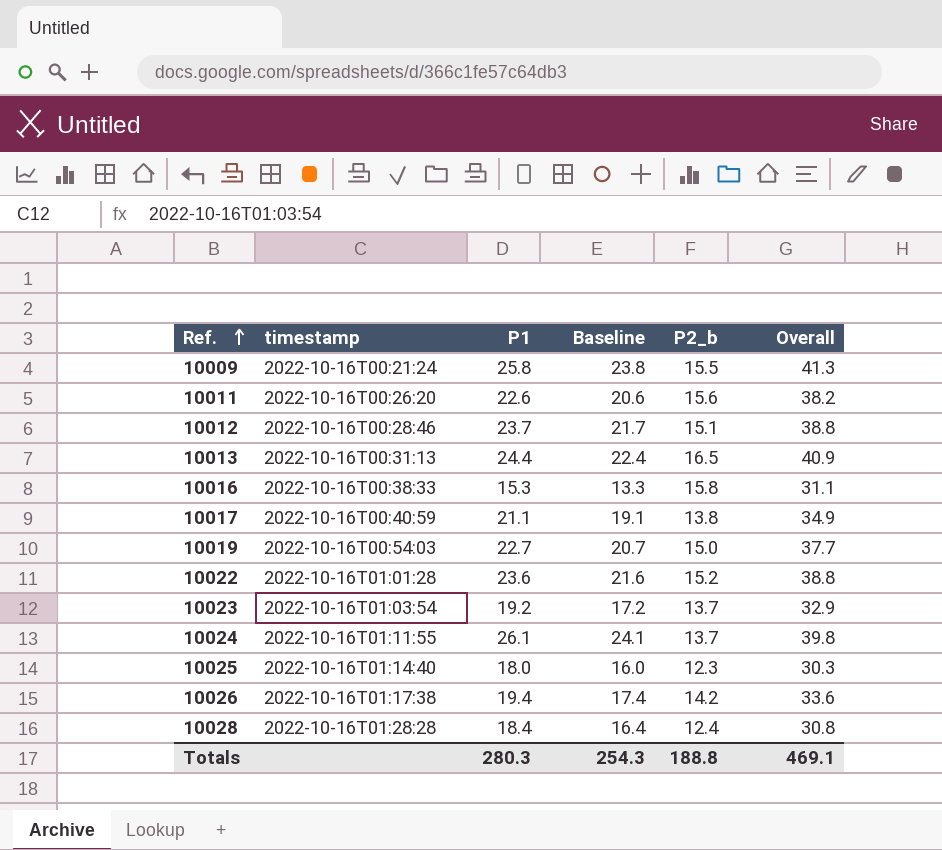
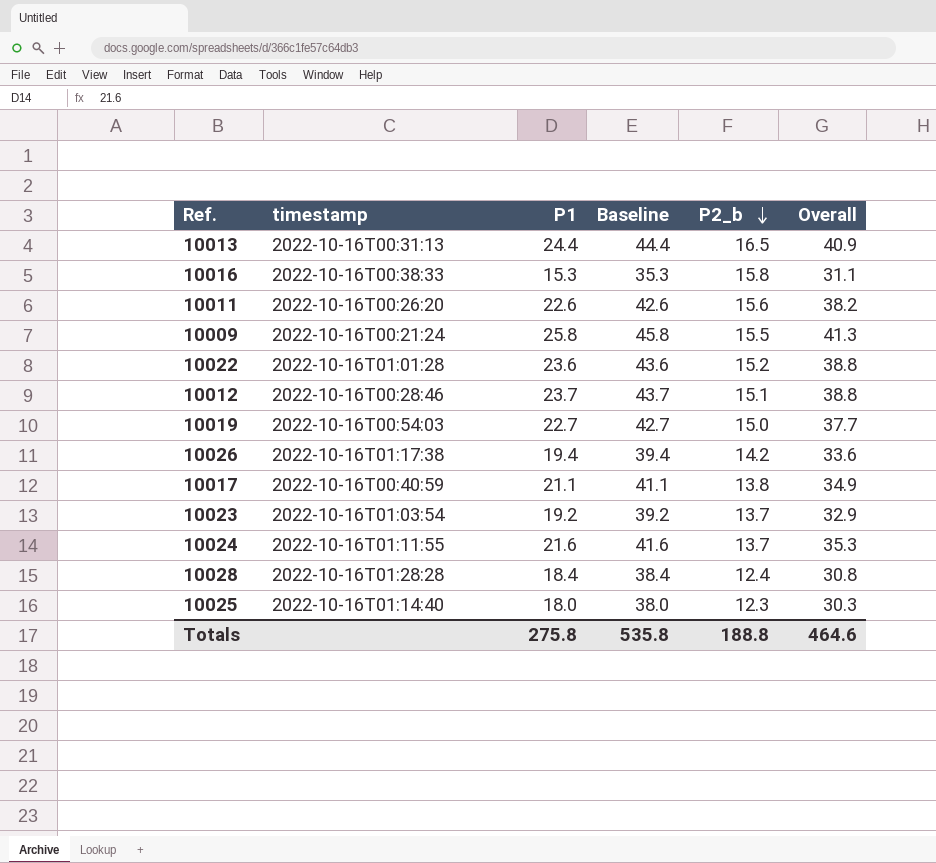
row order: Ref. ascending -> P2_b descending
column Baseline | formula: [P1] - 2 -> [P1] + 20
10024 | P1: 26.1 -> 21.6
10024 | Overall: 39.8 -> 35.3
Totals | P1: 280.3 -> 275.8
Totals | Baseline: 254.3 -> 535.8
Totals | Overall: 469.1 -> 464.6

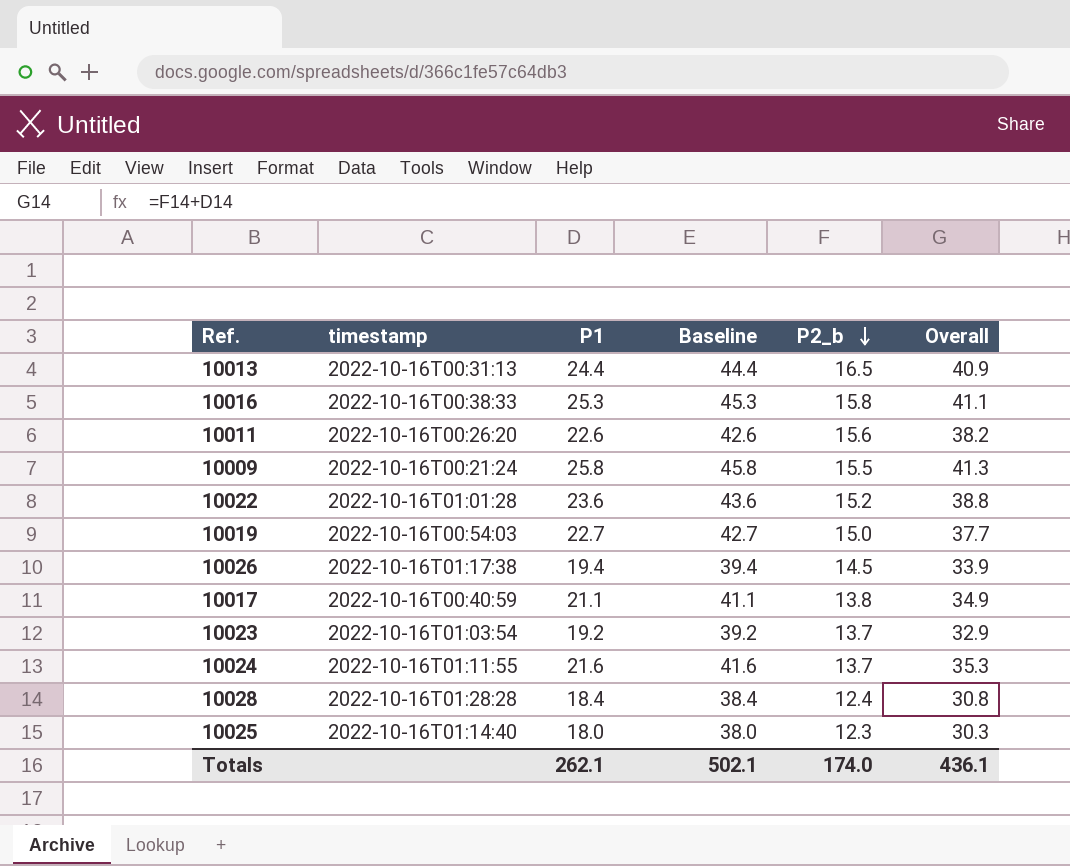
row 10012: 2022-10-16T00:28:46 | 23.7 | 43.7 | 15.1 | 38.8 -> none
10016 | P1: 15.3 -> 25.3
10016 | Baseline: 35.3 -> 45.3
10016 | Overall: 31.1 -> 41.1
10026 | P2_b: 14.2 -> 14.5
10026 | Overall: 33.6 -> 33.9
Totals | P1: 275.8 -> 262.1
Totals | Baseline: 535.8 -> 502.1
Totals | P2_b: 188.8 -> 174.0
Totals | Overall: 464.6 -> 436.1

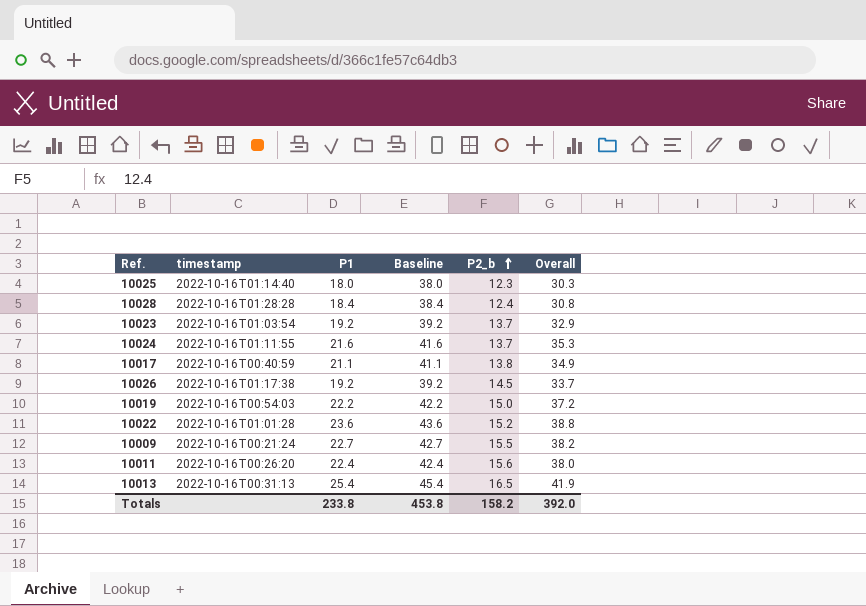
row order: P2_b descending -> P2_b ascending
row 10016: 2022-10-16T00:38:33 | 25.3 | 45.3 | 15.8 | 41.1 -> none
10026 | P1: 19.4 -> 19.2
10026 | Baseline: 39.4 -> 39.2
10026 | Overall: 33.9 -> 33.7
10019 | P1: 22.7 -> 22.2
10019 | Baseline: 42.7 -> 42.2
10019 | Overall: 37.7 -> 37.2
10009 | P1: 25.8 -> 22.7
10009 | Baseline: 45.8 -> 42.7
10009 | Overall: 41.3 -> 38.2
10011 | P1: 22.6 -> 22.4
10011 | Baseline: 42.6 -> 42.4
10011 | Overall: 38.2 -> 38.0
10013 | P1: 24.4 -> 25.4
10013 | Baseline: 44.4 -> 45.4
10013 | Overall: 40.9 -> 41.9
Totals | P1: 262.1 -> 233.8
Totals | Baseline: 502.1 -> 453.8
Totals | P2_b: 174.0 -> 158.2
Totals | Overall: 436.1 -> 392.0

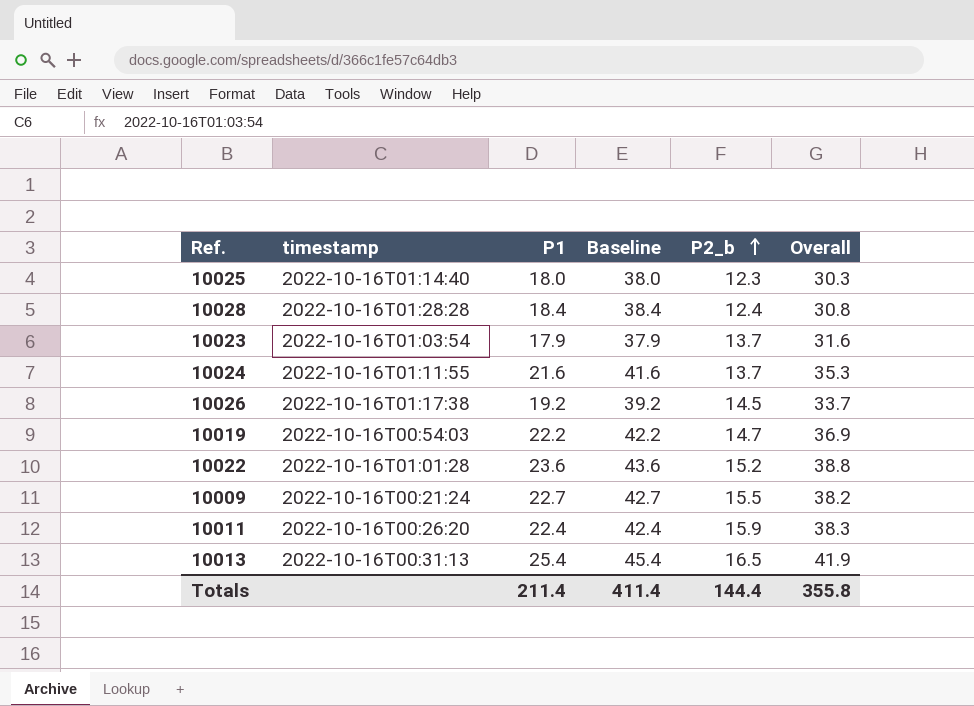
row 10017: 2022-10-16T00:40:59 | 21.1 | 41.1 | 13.8 | 34.9 -> none
10023 | P1: 19.2 -> 17.9
10023 | Baseline: 39.2 -> 37.9
10023 | Overall: 32.9 -> 31.6
10019 | P2_b: 15.0 -> 14.7
10019 | Overall: 37.2 -> 36.9
10011 | P2_b: 15.6 -> 15.9
10011 | Overall: 38.0 -> 38.3
Totals | P1: 233.8 -> 211.4
Totals | Baseline: 453.8 -> 411.4
Totals | P2_b: 158.2 -> 144.4
Totals | Overall: 392.0 -> 355.8

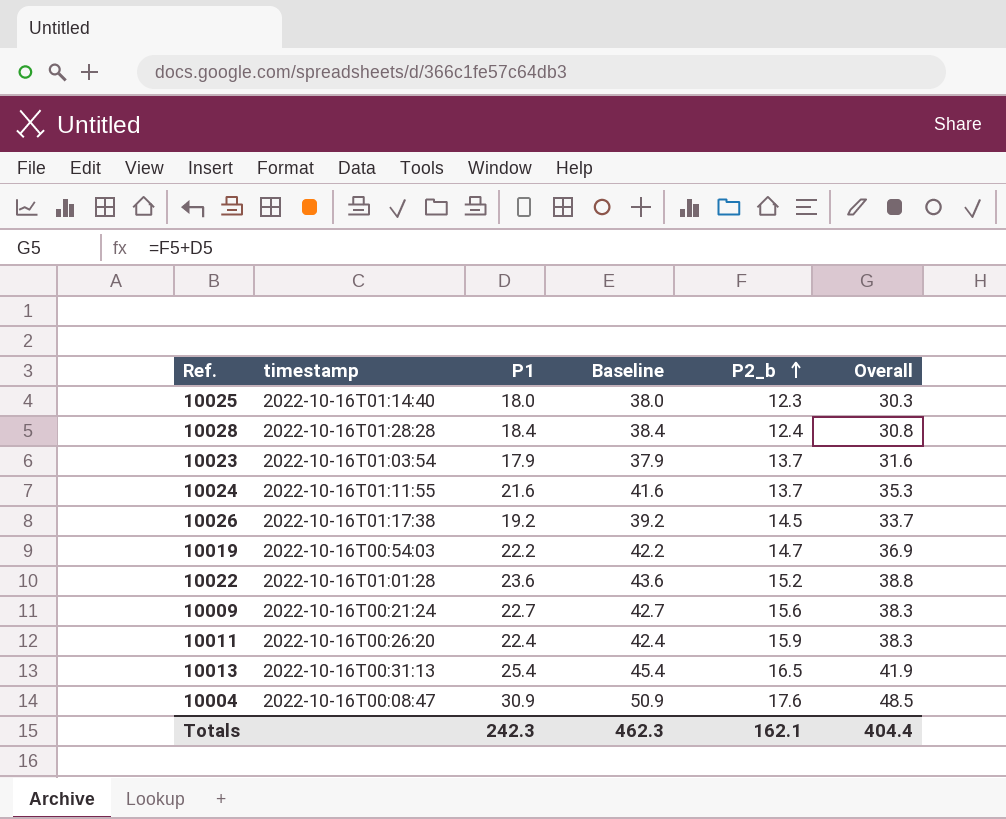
10009 | P2_b: 15.5 -> 15.6
10009 | Overall: 38.2 -> 38.3
row 10004: none -> 2022-10-16T00:08:47 | 30.9 | 50.9 | 17.6 | 48.5
Totals | P1: 211.4 -> 242.3
Totals | Baseline: 411.4 -> 462.3
Totals | P2_b: 144.4 -> 162.1
Totals | Overall: 355.8 -> 404.4

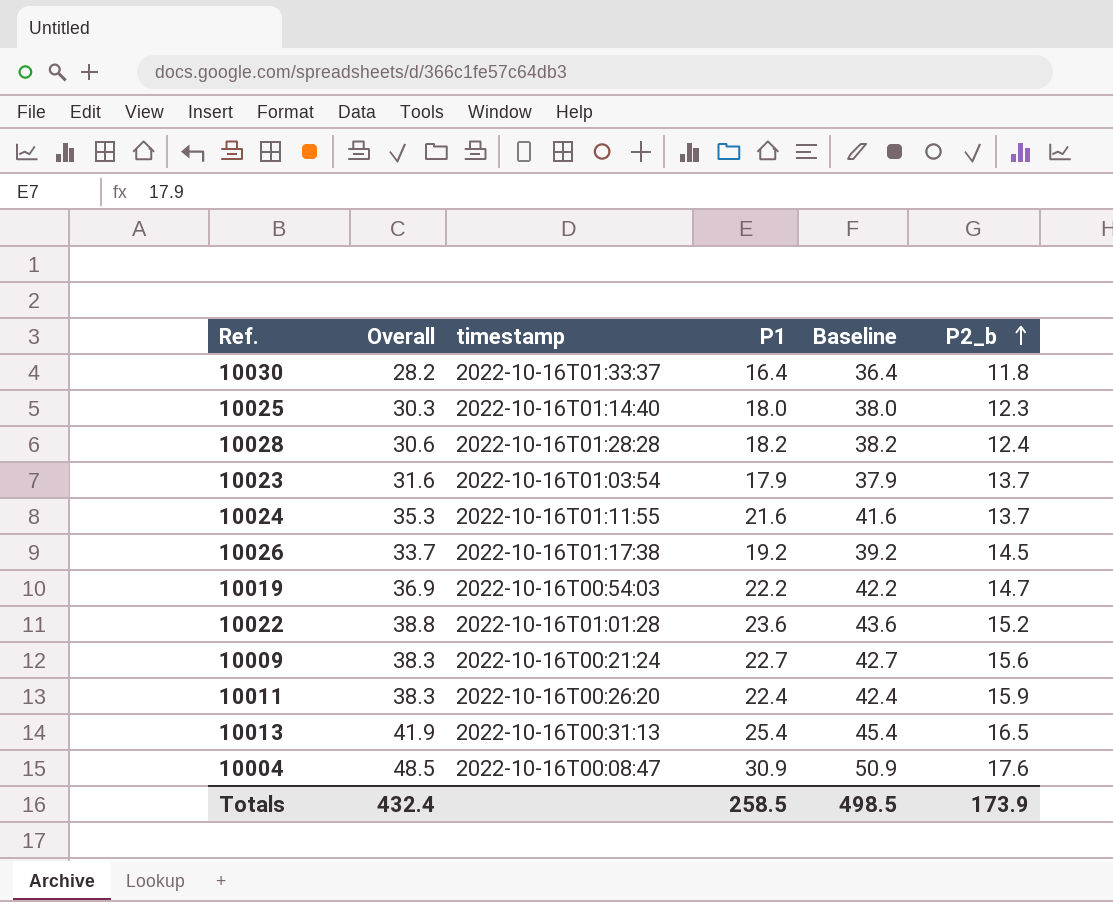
column Overall | position: 6 -> 2
row 10030: none -> 28.2 | 2022-10-16T01:33:37 | 16.4 | 36.4 | 11.8
10028 | Overall: 30.8 -> 30.6
10028 | P1: 18.4 -> 18.2
10028 | Baseline: 38.4 -> 38.2
Totals | Overall: 404.4 -> 432.4
Totals | P1: 242.3 -> 258.5
Totals | Baseline: 462.3 -> 498.5
Totals | P2_b: 162.1 -> 173.9

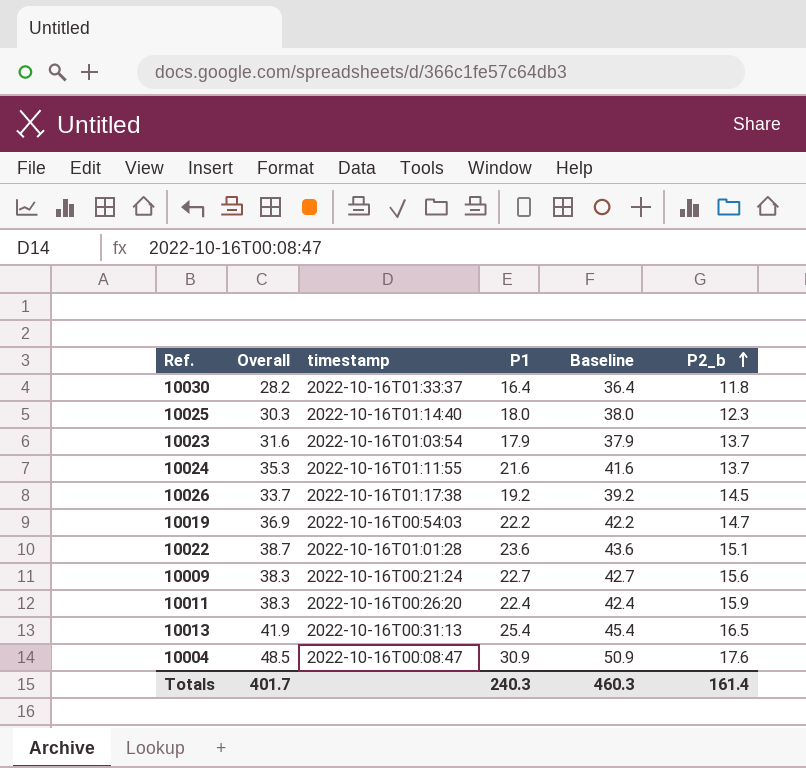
row 10028: 30.6 | 2022-10-16T01:28:28 | 18.2 | 38.2 | 12.4 -> none
10022 | Overall: 38.8 -> 38.7
10022 | P2_b: 15.2 -> 15.1
Totals | Overall: 432.4 -> 401.7
Totals | P1: 258.5 -> 240.3
Totals | Baseline: 498.5 -> 460.3
Totals | P2_b: 173.9 -> 161.4

